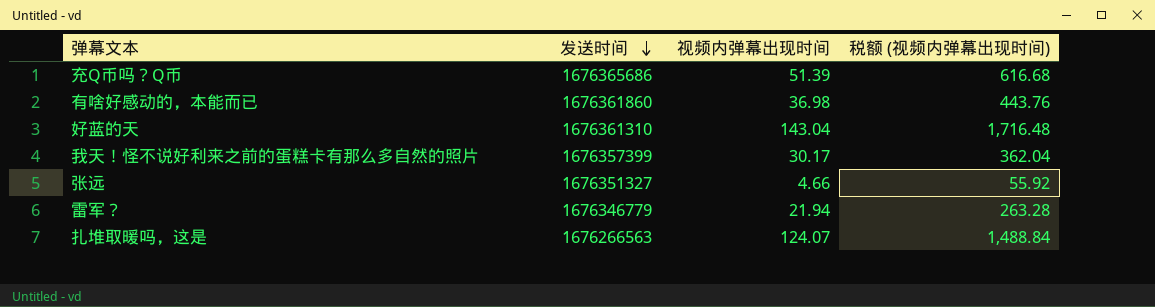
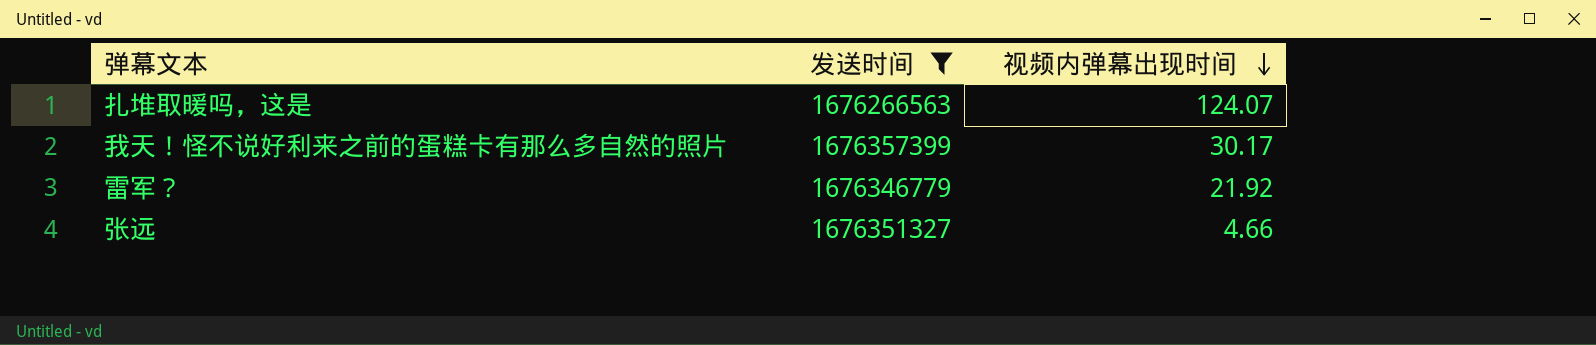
filter: none -> 发送时间 <= 1676357399
row order: 发送时间 descending -> 视频内弹幕出现时间 descending
column 税额 (视频内弹幕出现时间) | formula: [视频内弹幕出现时间] * 12 -> none
雷军？ | 视频内弹幕出现时间: 21.94 -> 21.92

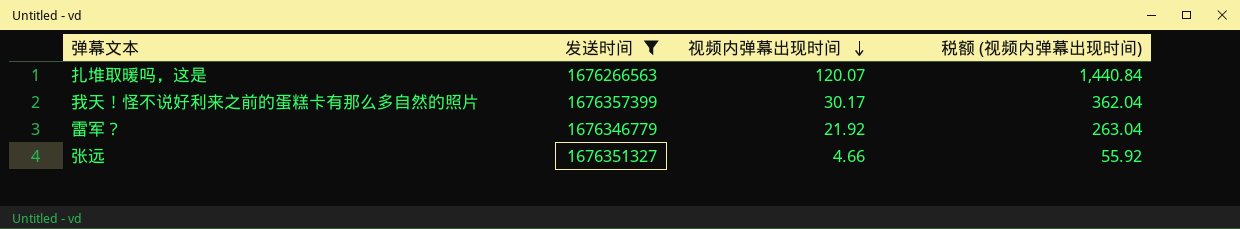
column 税额 (视频内弹幕出现时间) | formula: none -> [视频内弹幕出现时间] * 12
扎堆取暖吗，这是 | 视频内弹幕出现时间: 124.07 -> 120.07

